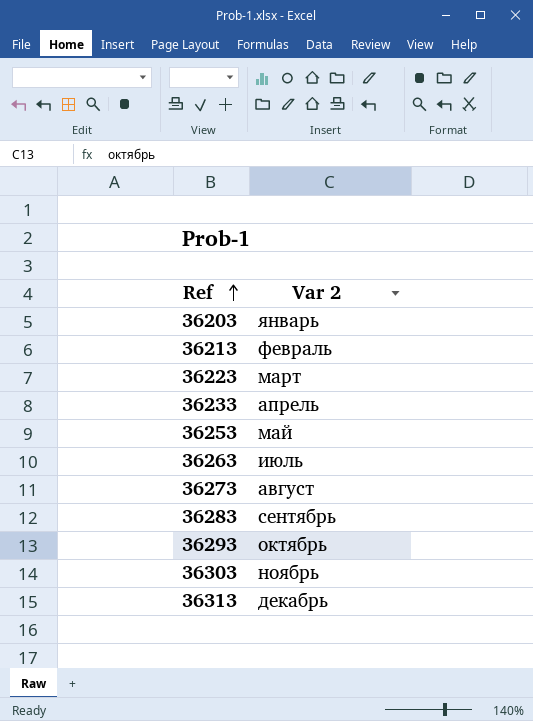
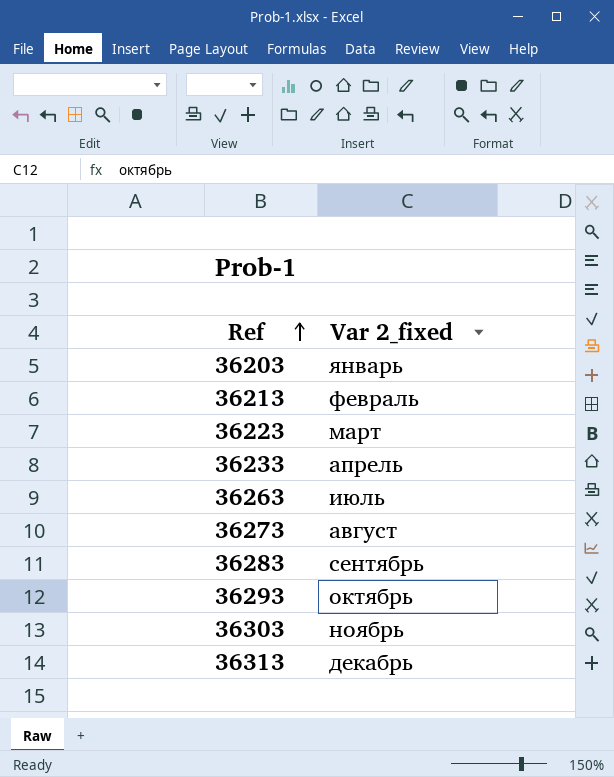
column name: Var 2 -> Var 2_fixed
row 36253: май -> none

